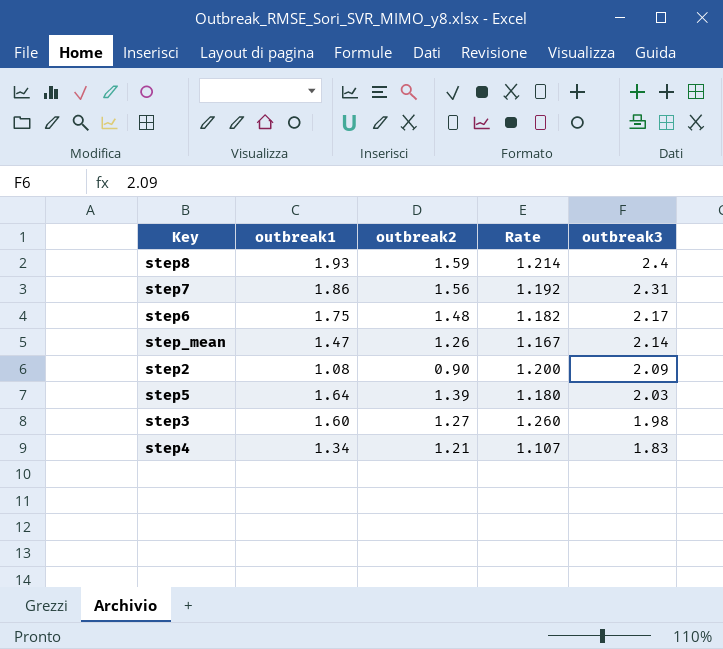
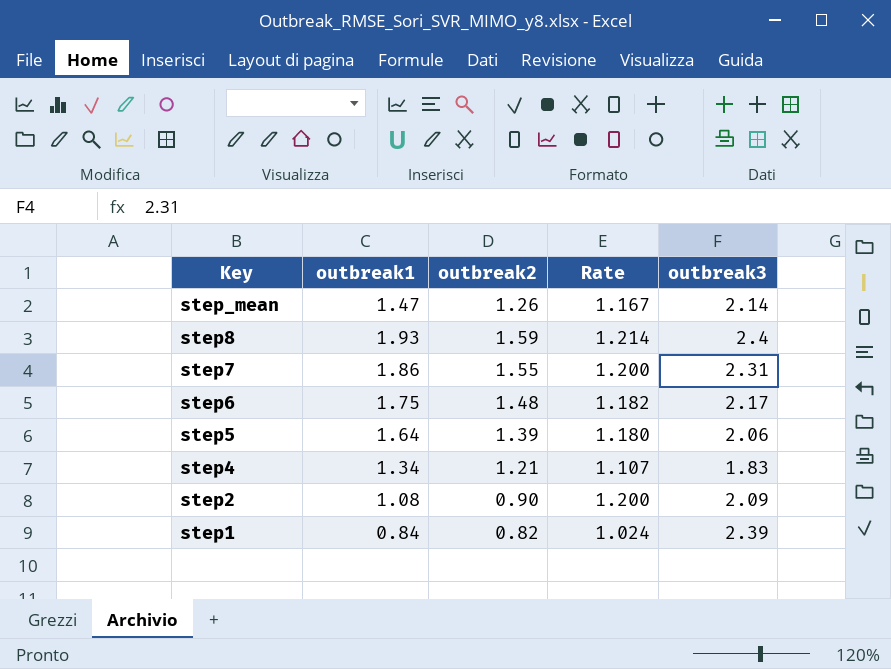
row order: outbreak3 descending -> Key descending
row step3: 1.60 | 1.27 | 1.260 | 1.98 -> none
step7 | outbreak2: 1.56 -> 1.55
step7 | Rate: 1.192 -> 1.200
step5 | outbreak3: 2.03 -> 2.06
row step1: none -> 0.84 | 0.82 | 1.024 | 2.39

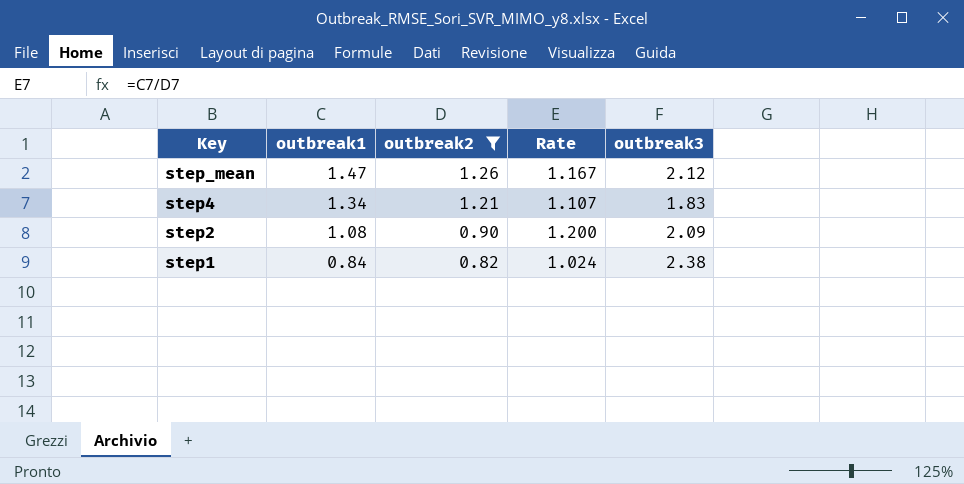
filter: none -> outbreak2 <= 1.26
step_mean | outbreak3: 2.14 -> 2.12
step1 | outbreak3: 2.39 -> 2.38

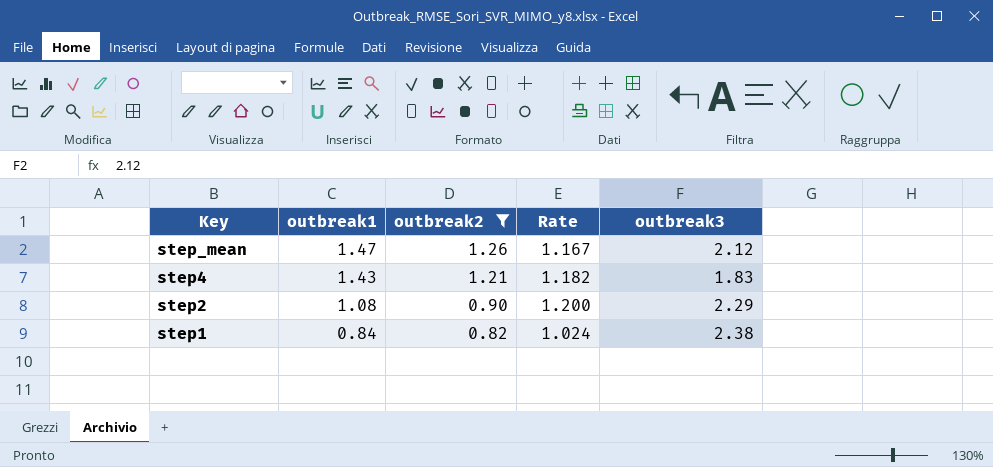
step4 | outbreak1: 1.34 -> 1.43
step4 | Rate: 1.107 -> 1.182
step2 | outbreak3: 2.09 -> 2.29

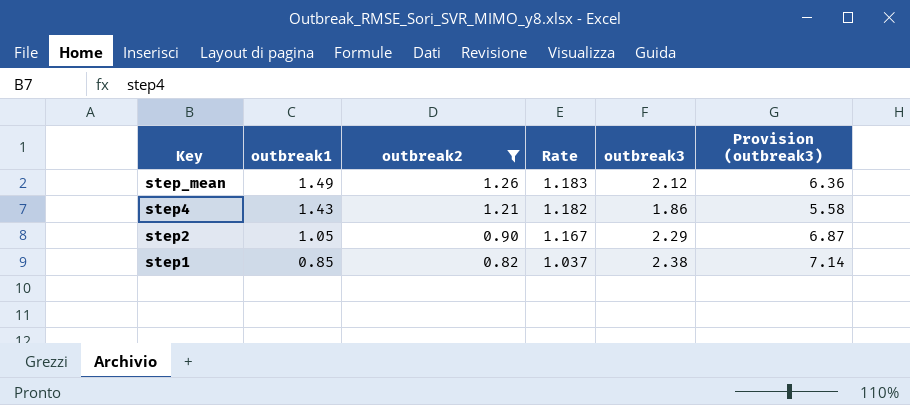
column Provision (outbreak3) | formula: none -> [outbreak3] * 3
step_mean | outbreak1: 1.47 -> 1.49
step_mean | Rate: 1.167 -> 1.183
step4 | outbreak3: 1.83 -> 1.86
step2 | outbreak1: 1.08 -> 1.05
step2 | Rate: 1.200 -> 1.167
step1 | outbreak1: 0.84 -> 0.85
step1 | Rate: 1.024 -> 1.037

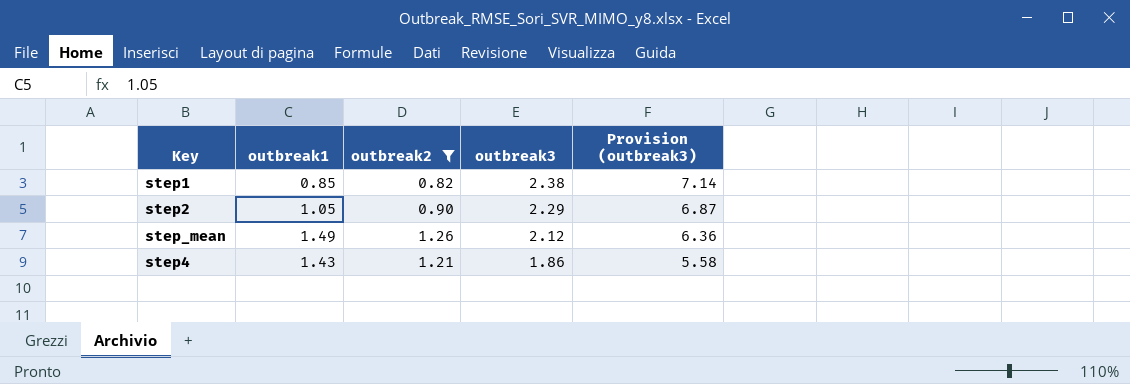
row order: Key descending -> outbreak3 descending
column Rate | formula: [outbreak1] / [outbreak2] -> none

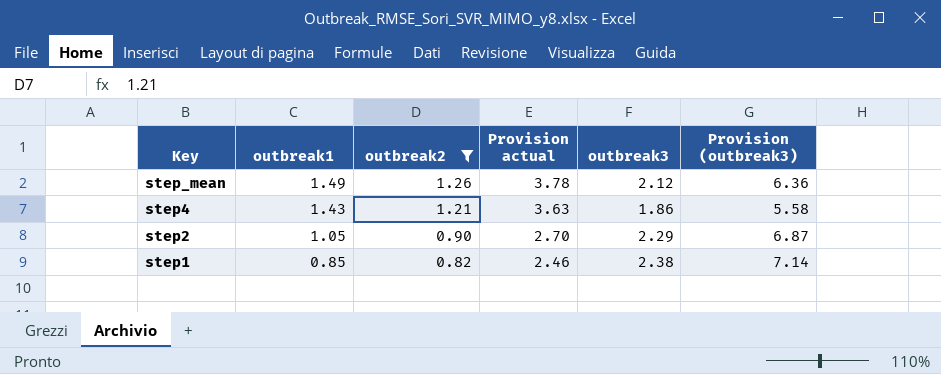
row order: outbreak3 descending -> Key descending
column Provision actual | formula: none -> [outbreak2] * 3

